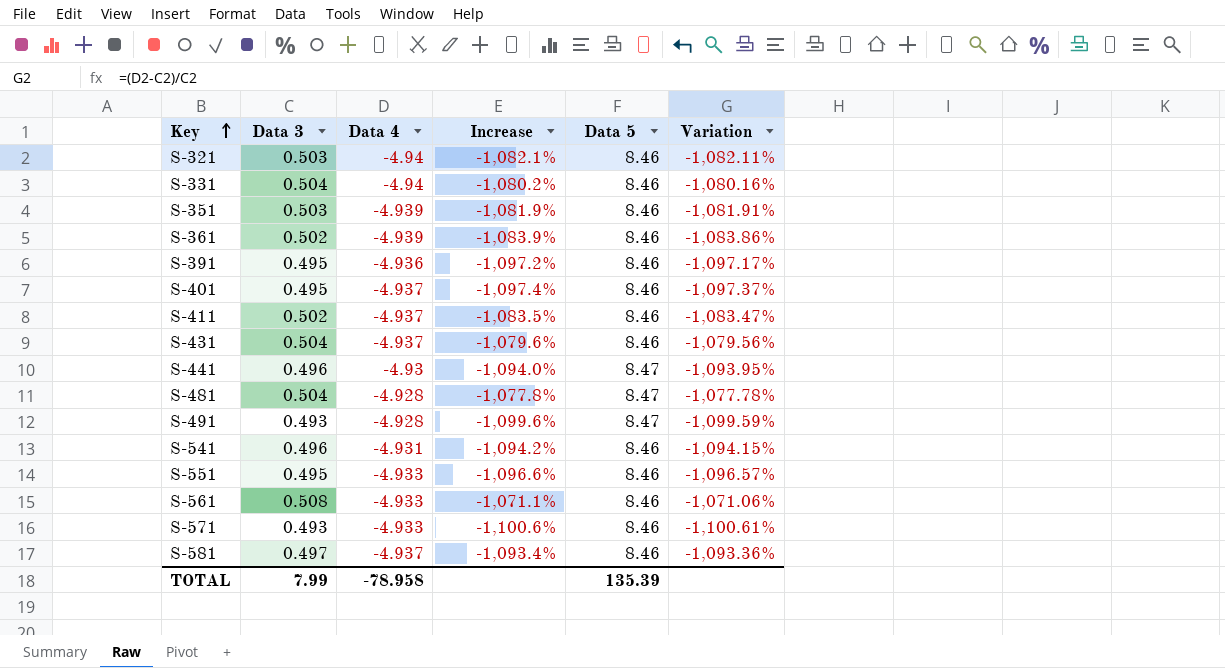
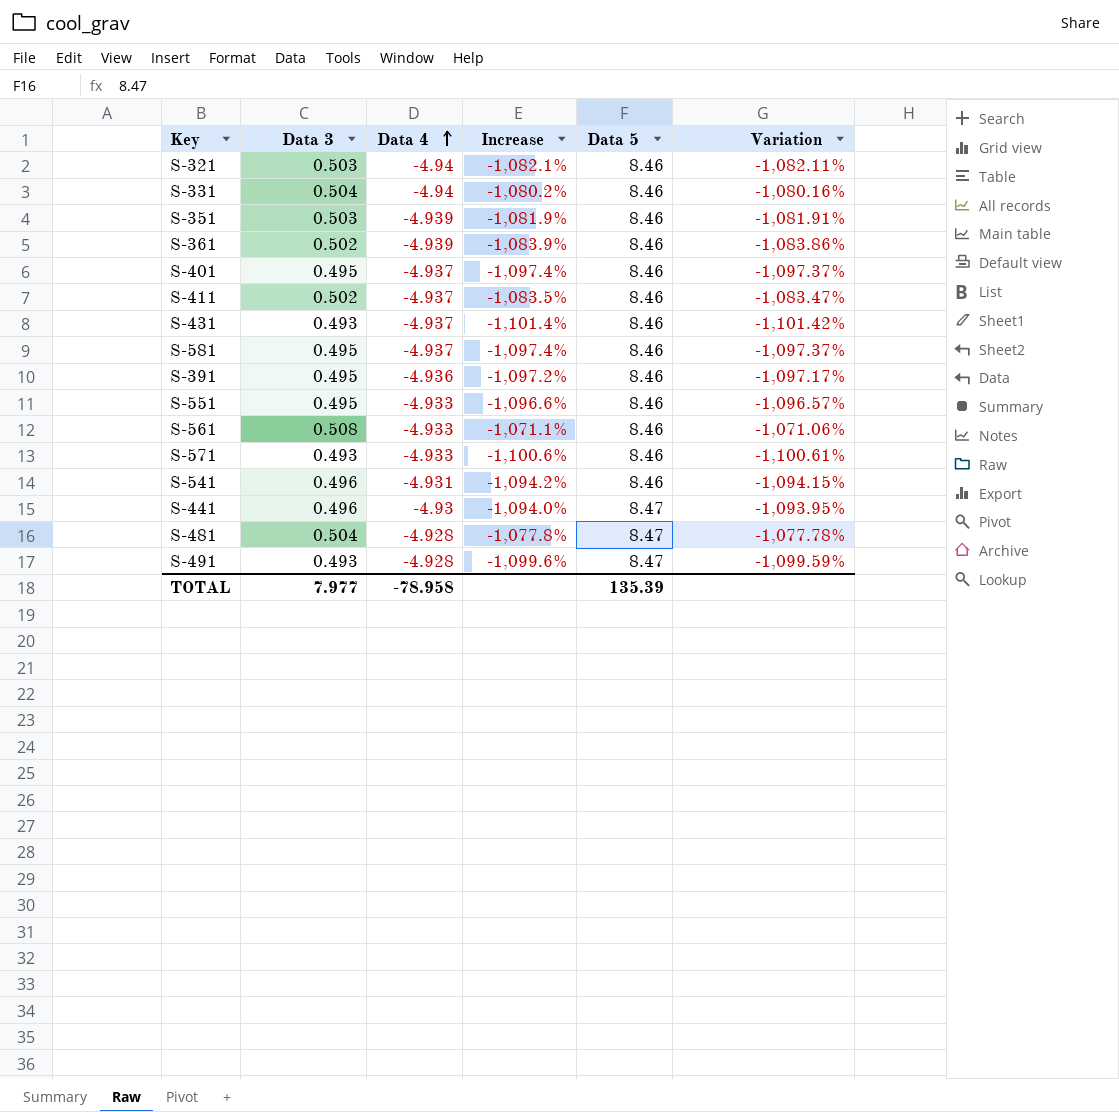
row order: Key ascending -> Data 4 ascending
S-431 | Data 3: 0.504 -> 0.493
S-431 | Increase: -1,079.6% -> -1,101.4%
S-431 | Variation: -1,079.56% -> -1,101.42%
S-581 | Data 3: 0.497 -> 0.495
S-581 | Increase: -1,093.4% -> -1,097.4%
S-581 | Variation: -1,093.36% -> -1,097.37%
TOTAL | Data 3: 7.99 -> 7.977

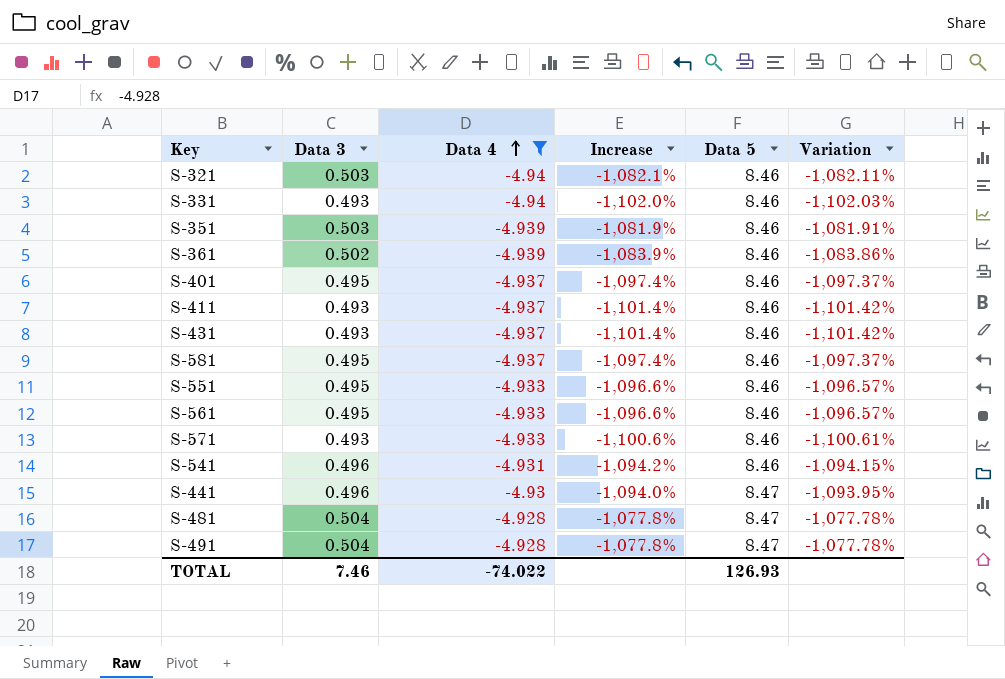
filter: none -> Data 4 != -4.936
S-331 | Data 3: 0.504 -> 0.493
S-331 | Increase: -1,080.2% -> -1,102.0%
S-331 | Variation: -1,080.16% -> -1,102.03%
S-411 | Data 3: 0.502 -> 0.493
S-411 | Increase: -1,083.5% -> -1,101.4%
S-411 | Variation: -1,083.47% -> -1,101.42%
S-561 | Data 3: 0.508 -> 0.495
S-561 | Increase: -1,071.1% -> -1,096.6%
S-561 | Variation: -1,071.06% -> -1,096.57%
S-491 | Data 3: 0.493 -> 0.504
S-491 | Increase: -1,099.6% -> -1,077.8%
S-491 | Variation: -1,099.59% -> -1,077.78%
TOTAL | Data 3: 7.977 -> 7.46
TOTAL | Data 4: -78.958 -> -74.022
TOTAL | Data 5: 135.39 -> 126.93

